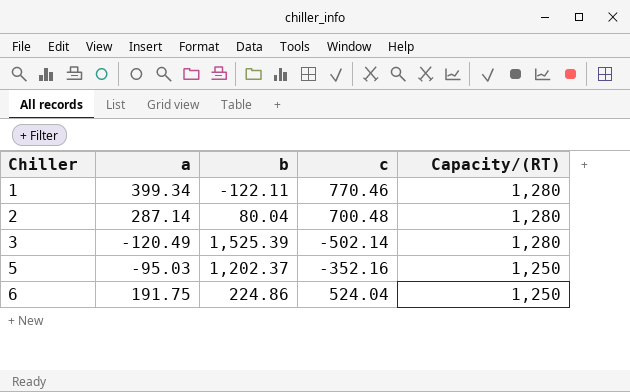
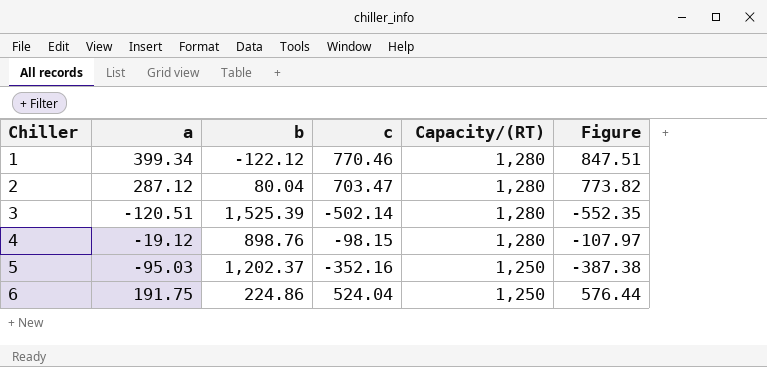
column Figure | formula: none -> [c] * 1.1
1 | b: -122.11 -> -122.12
2 | a: 287.14 -> 287.12
2 | c: 700.48 -> 703.47
3 | a: -120.49 -> -120.51
row 4: none -> -19.12 | 898.76 | -98.15 | 1,280 | -107.97

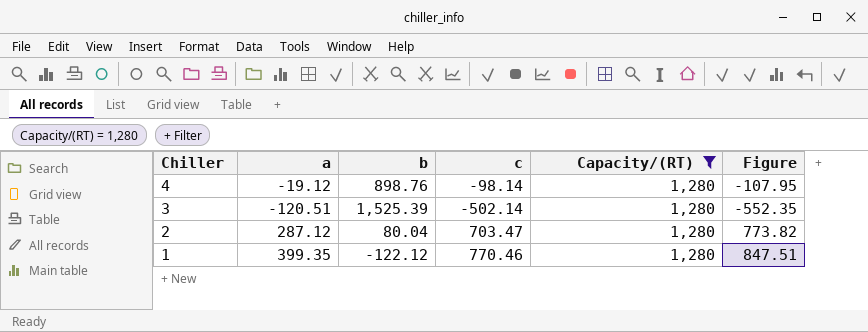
filter: none -> Capacity/(RT) = 1,280
row order: Chiller ascending -> Chiller descending
4 | c: -98.15 -> -98.14
4 | Figure: -107.97 -> -107.95
1 | a: 399.34 -> 399.35

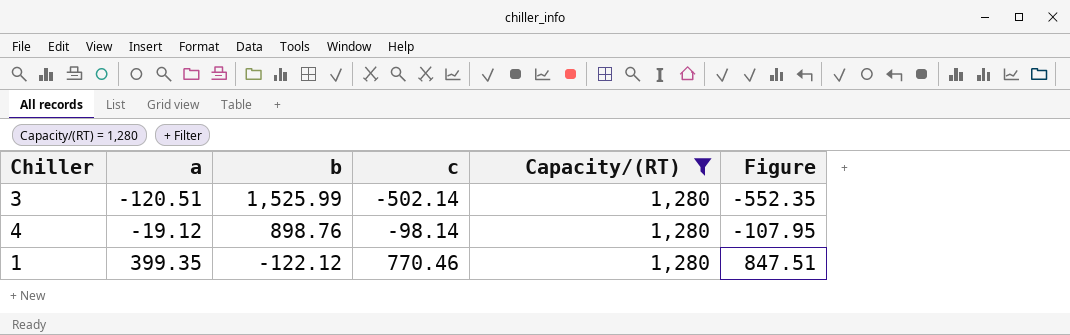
row order: Chiller descending -> a ascending
row 2: 287.12 | 80.04 | 703.47 | 1,280 | 773.82 -> none
3 | b: 1,525.39 -> 1,525.99

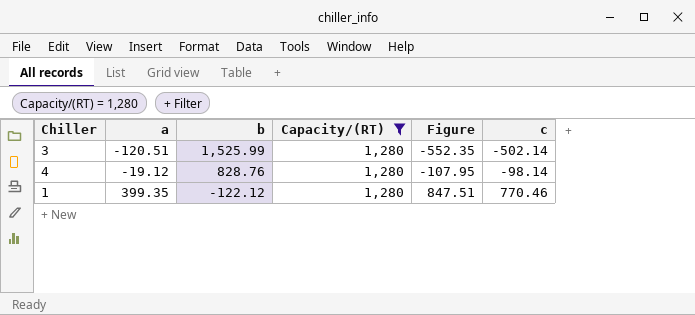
column c | position: 4 -> 6
4 | b: 898.76 -> 828.76

